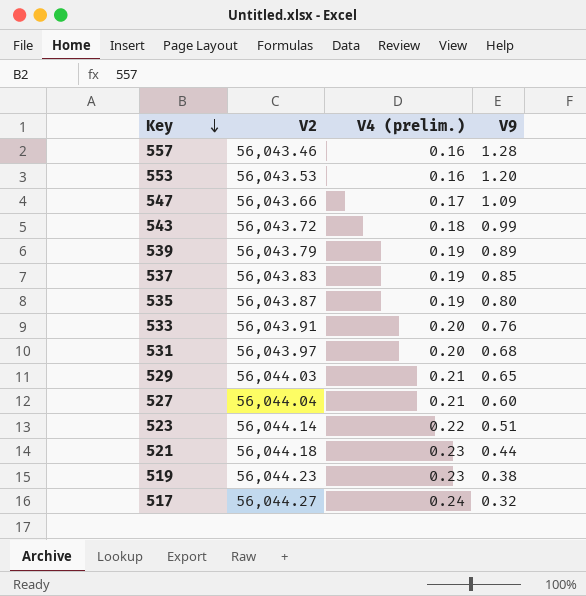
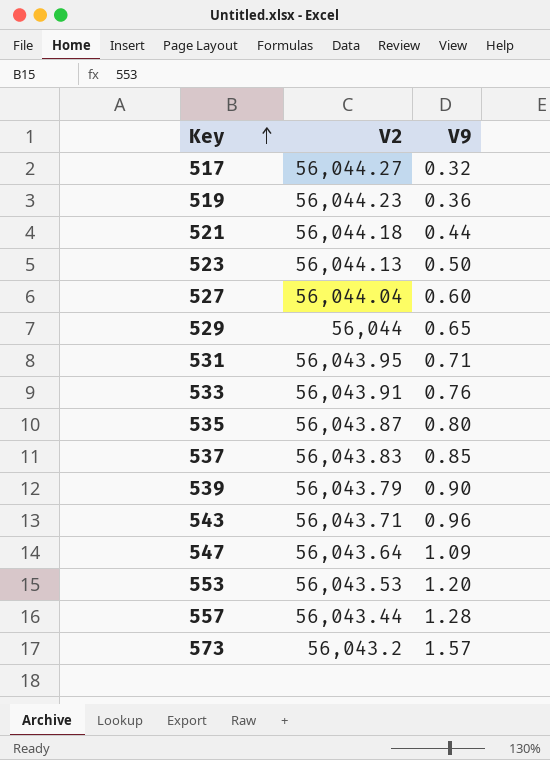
row order: Key descending -> Key ascending
column V4 (prelim.) | position: 3 -> none
519 | V9: 0.38 -> 0.36
523 | V2: 56,044.14 -> 56,044.13
523 | V9: 0.51 -> 0.50
529 | V2: 56,044.03 -> 56,044
531 | V2: 56,043.97 -> 56,043.95
531 | V9: 0.68 -> 0.71
539 | V9: 0.89 -> 0.90
543 | V2: 56,043.72 -> 56,043.71
543 | V9: 0.99 -> 0.96
547 | V2: 56,043.66 -> 56,043.64
557 | V2: 56,043.46 -> 56,043.44
row 573: none -> 56,043.2 | 1.57

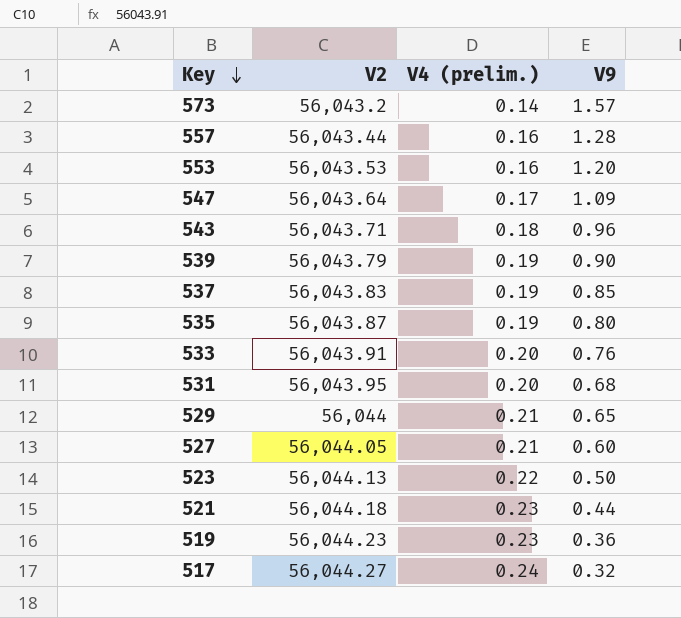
row order: Key ascending -> Key descending
column V4 (prelim.) | position: none -> 3
531 | V9: 0.71 -> 0.68
527 | V2: 56,044.04 -> 56,044.05

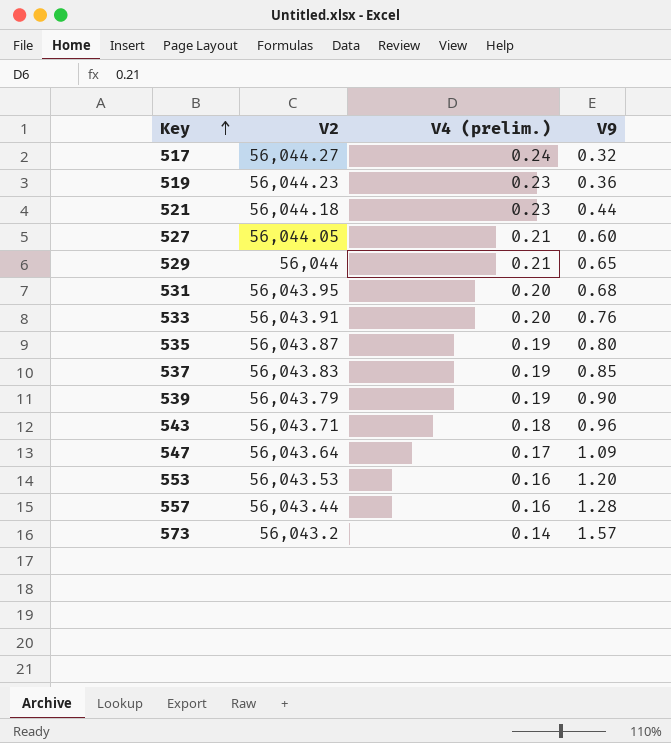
row order: Key descending -> Key ascending
row 523: 56,044.13 | 0.22 | 0.50 -> none

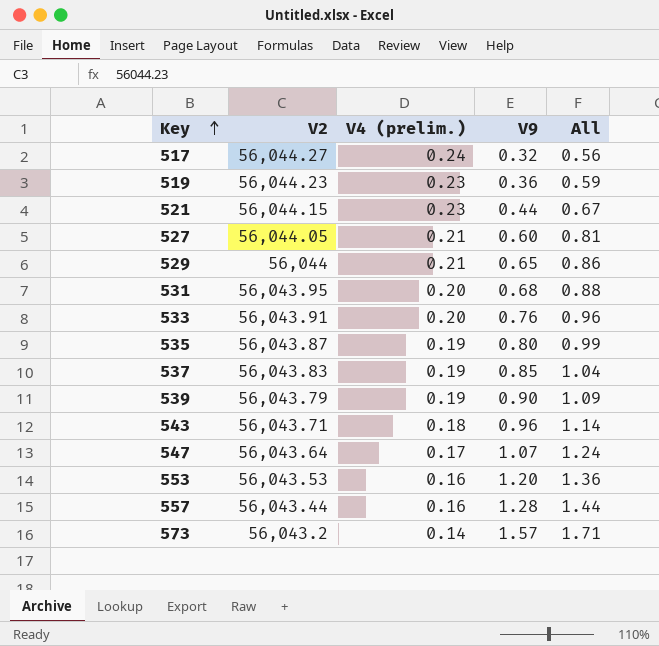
column All | formula: none -> [V4 (prelim.)] + [V9]
521 | V2: 56,044.18 -> 56,044.15
547 | V9: 1.09 -> 1.07

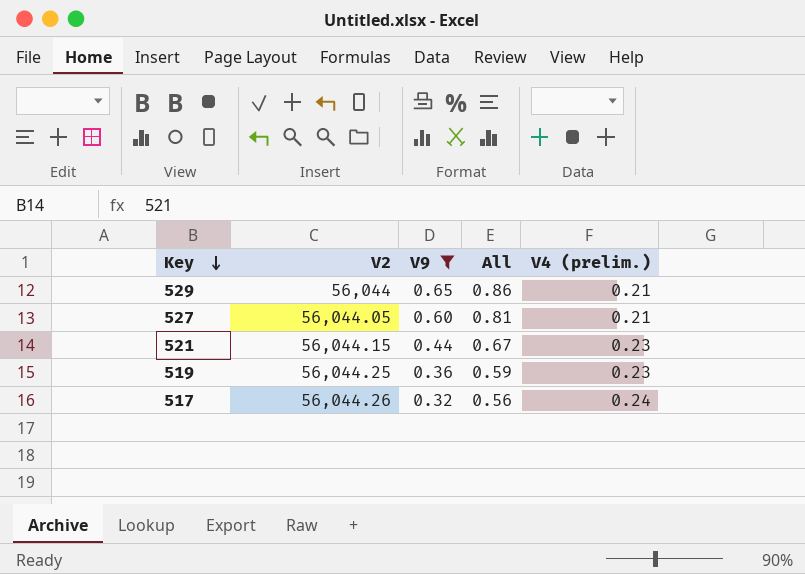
filter: none -> V9 <= 0.65
row order: Key ascending -> Key descending
column V4 (prelim.) | position: 3 -> 5
519 | V2: 56,044.23 -> 56,044.25
517 | V2: 56,044.27 -> 56,044.26

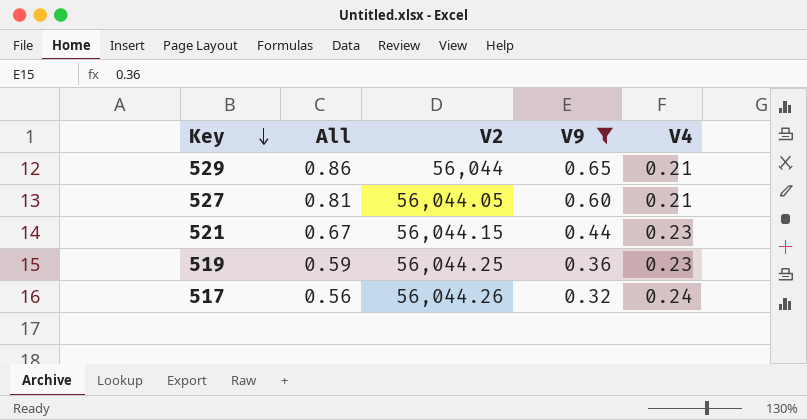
column All | position: 4 -> 2
column name: V4 (prelim.) -> V4

